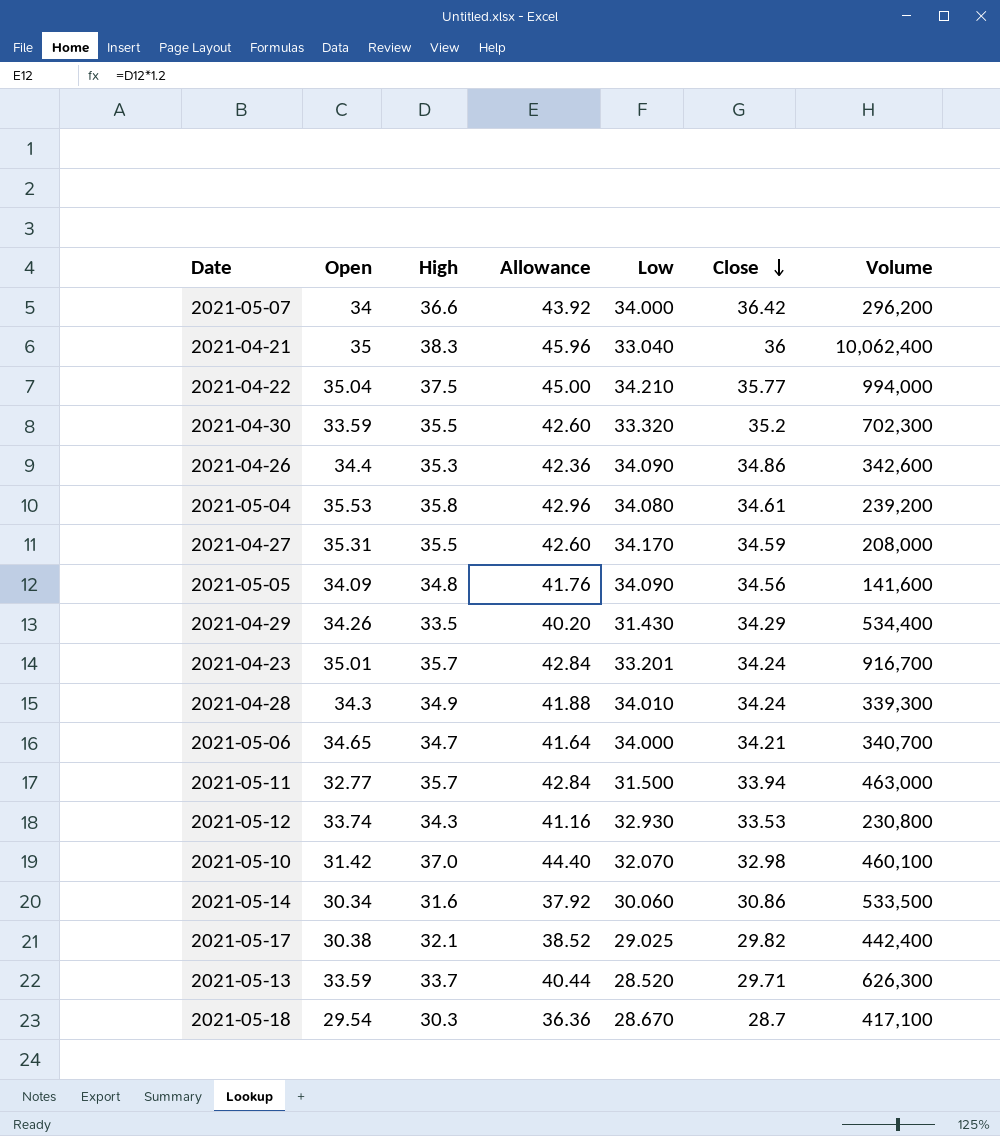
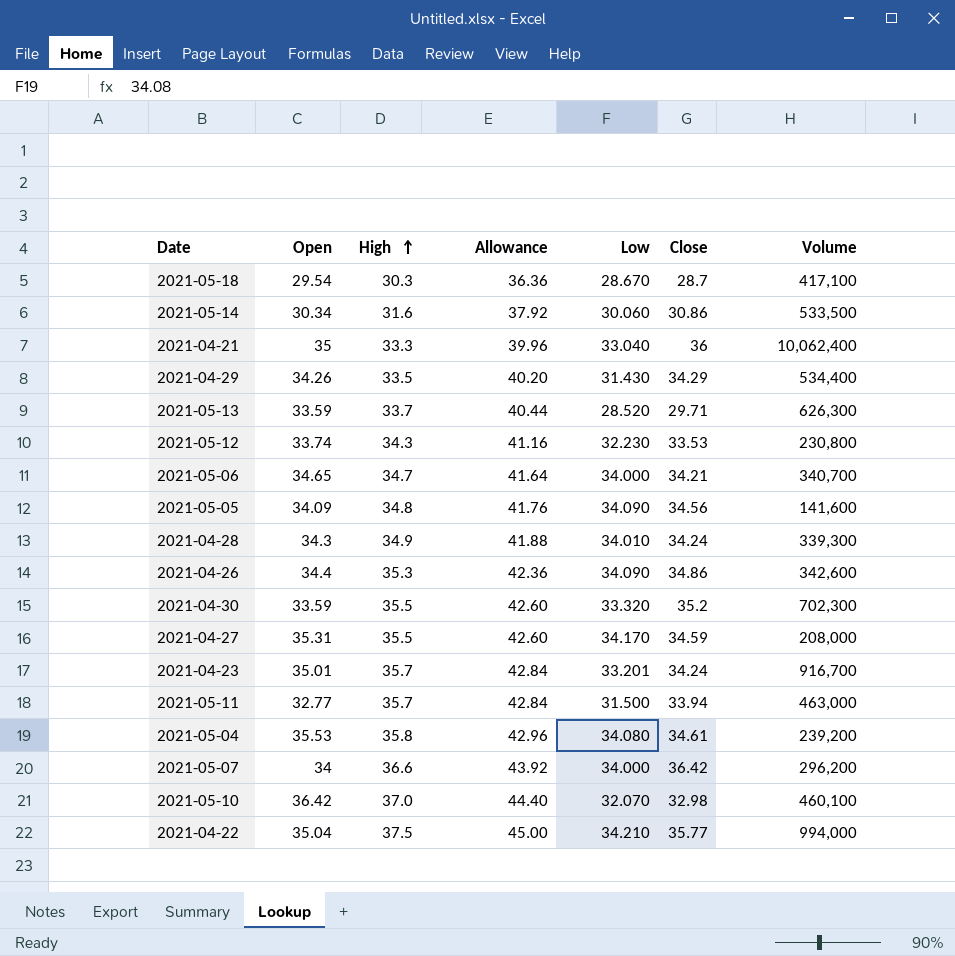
row order: Close descending -> High ascending
row 2021-05-17: 30.38 | 32.1 | 38.52 | 29.025 | 29.82 | 442,400 -> none
2021-04-21 | High: 38.3 -> 33.3
2021-04-21 | Allowance: 45.96 -> 39.96
2021-05-12 | Low: 32.930 -> 32.230
2021-05-10 | Open: 31.42 -> 36.42

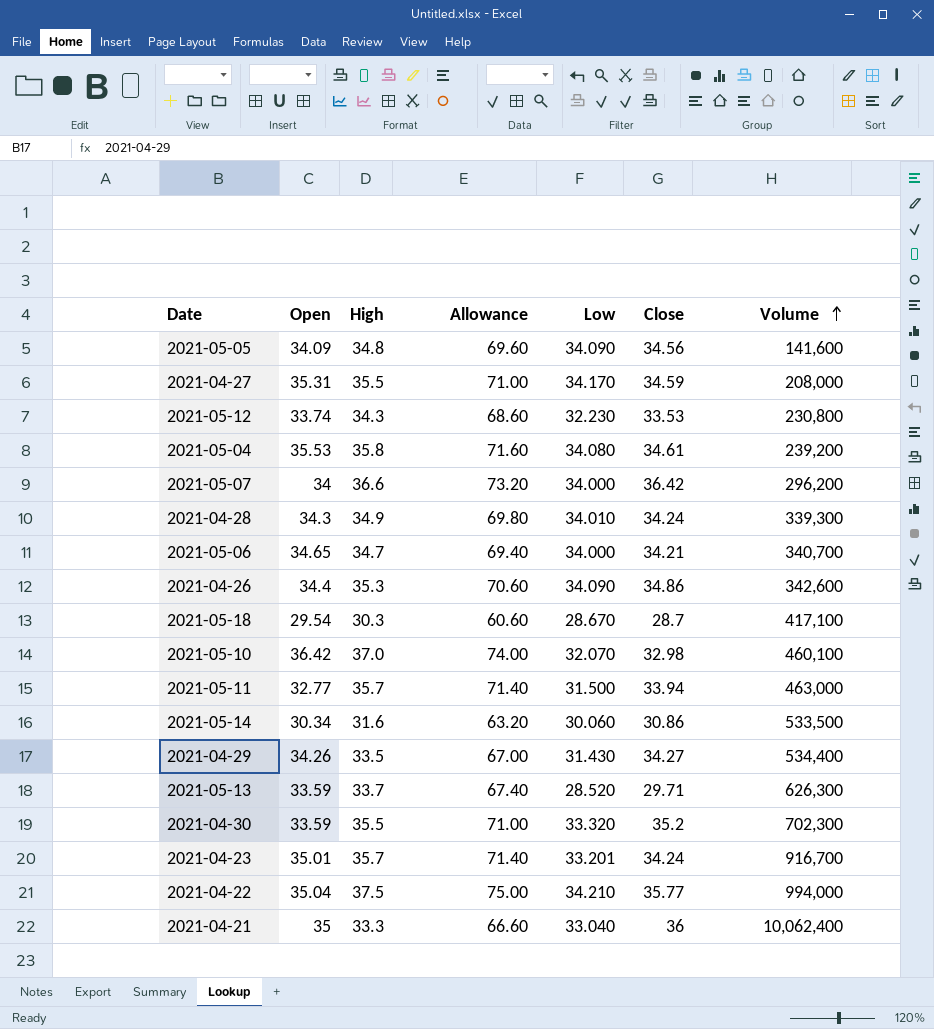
row order: High ascending -> Volume ascending
column Allowance | formula: [High] * 1.2 -> [High] * 2
2021-04-29 | Close: 34.29 -> 34.27

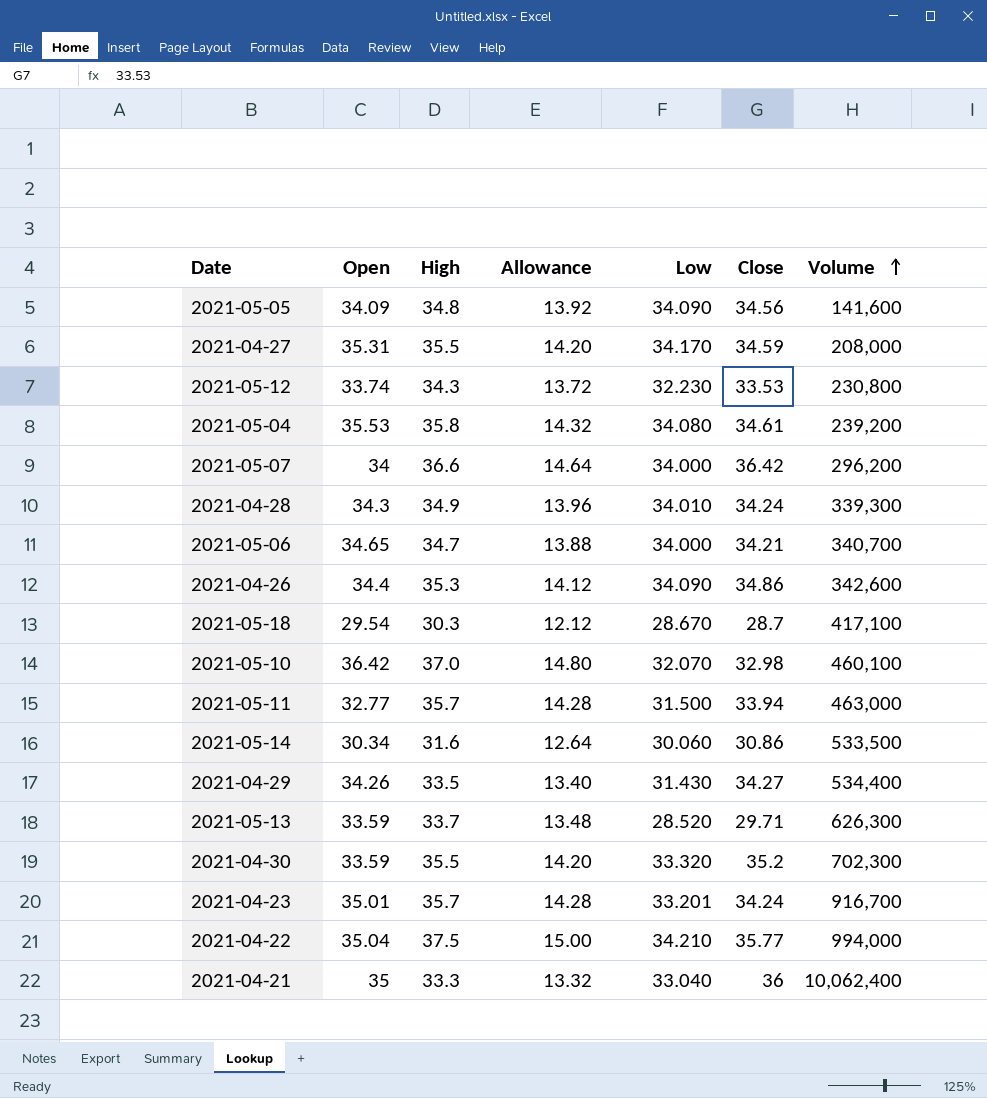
column Allowance | formula: [High] * 2 -> [High] * 0.4

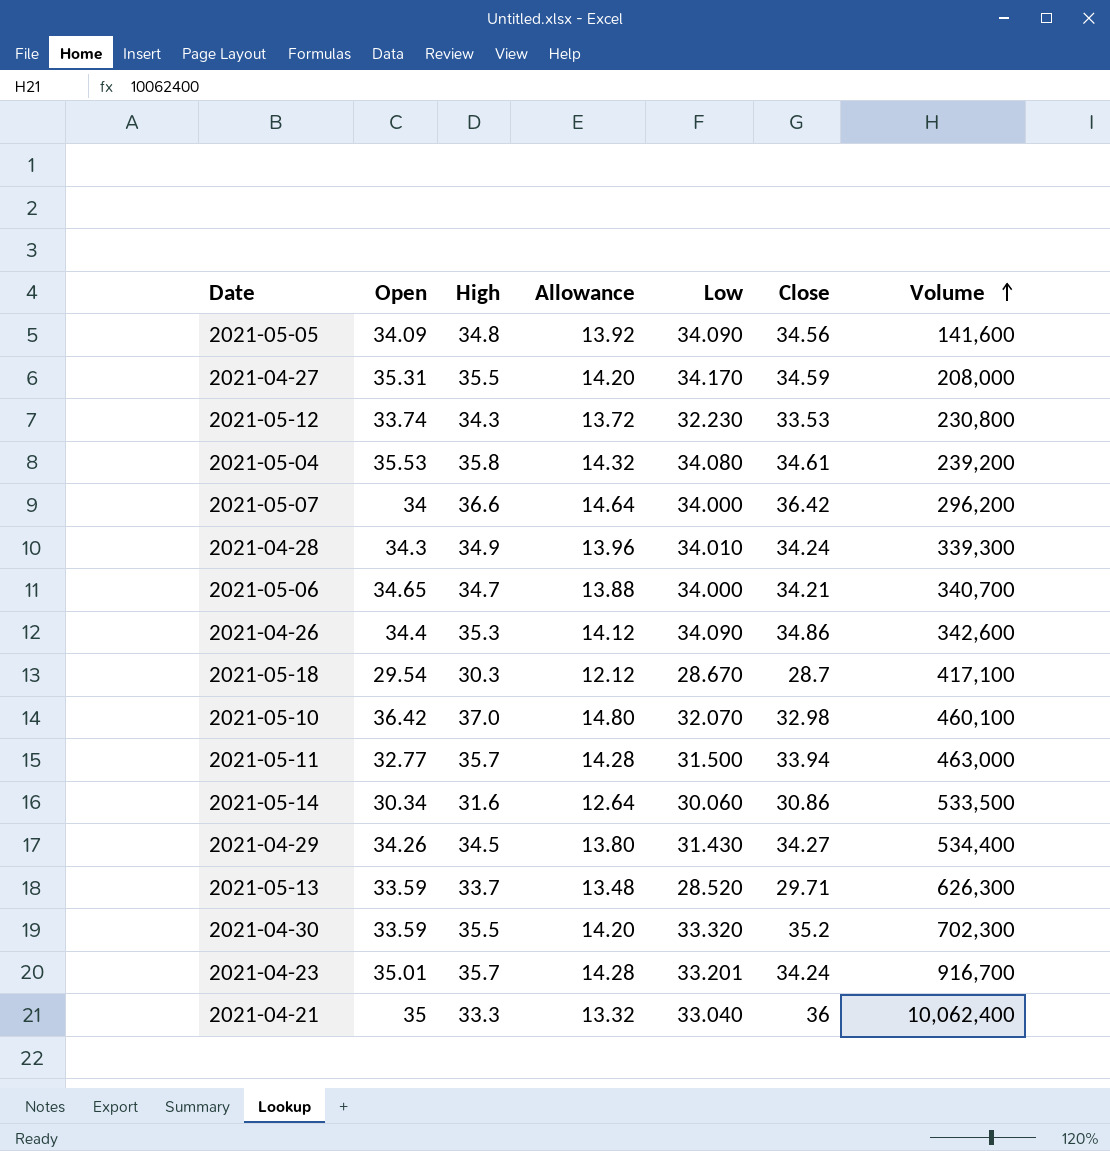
row 2021-04-22: 35.04 | 37.5 | 15.00 | 34.210 | 35.77 | 994,000 -> none
2021-04-29 | High: 33.5 -> 34.5
2021-04-29 | Allowance: 13.40 -> 13.80

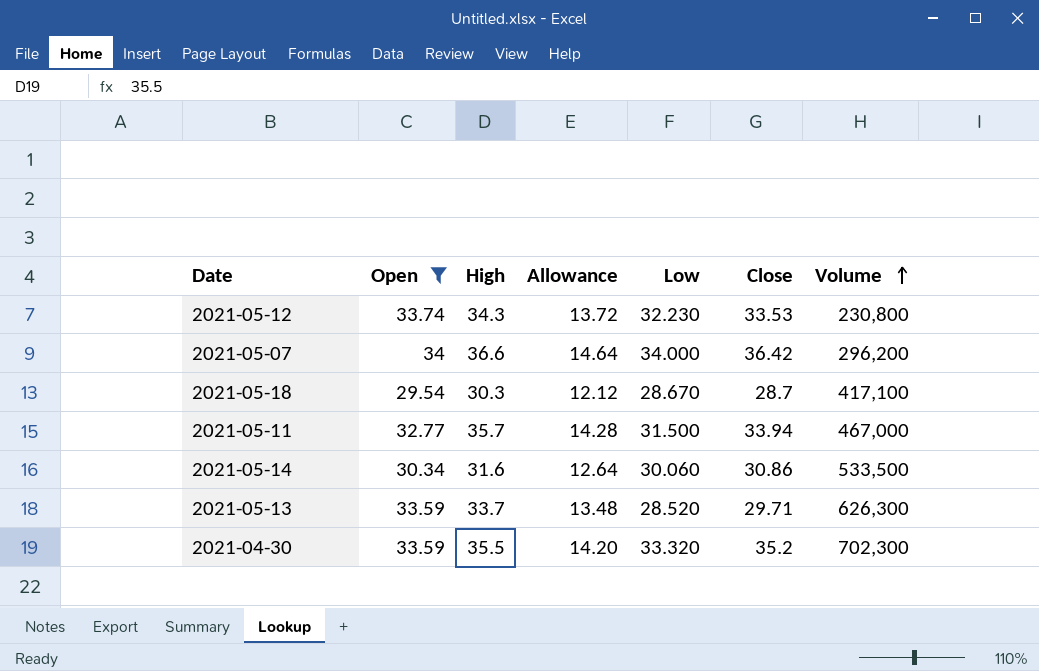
filter: none -> Open <= 34
2021-05-11 | Volume: 463,000 -> 467,000

